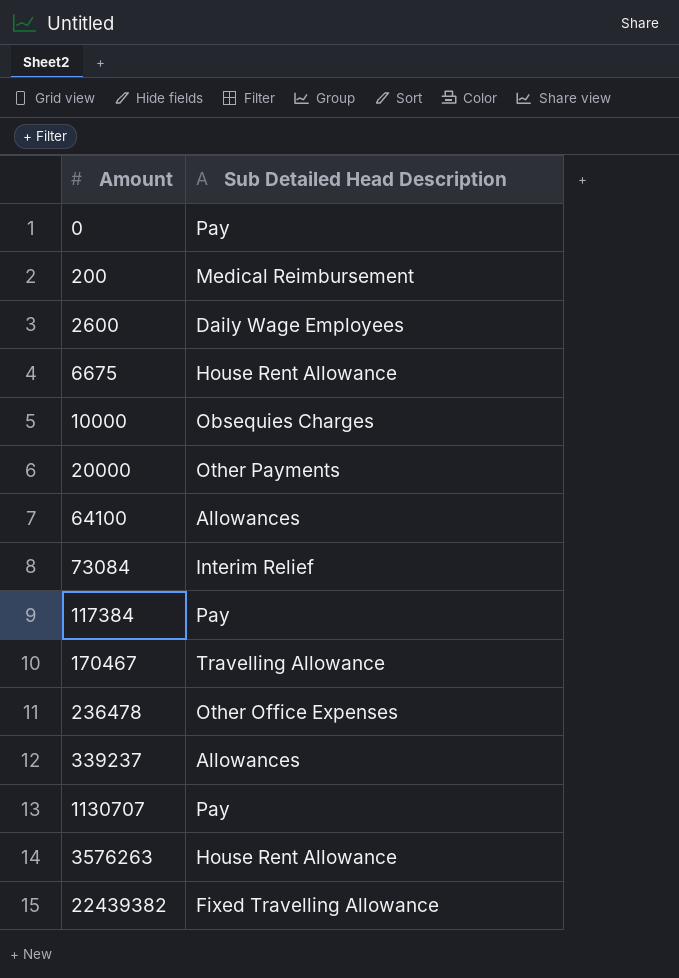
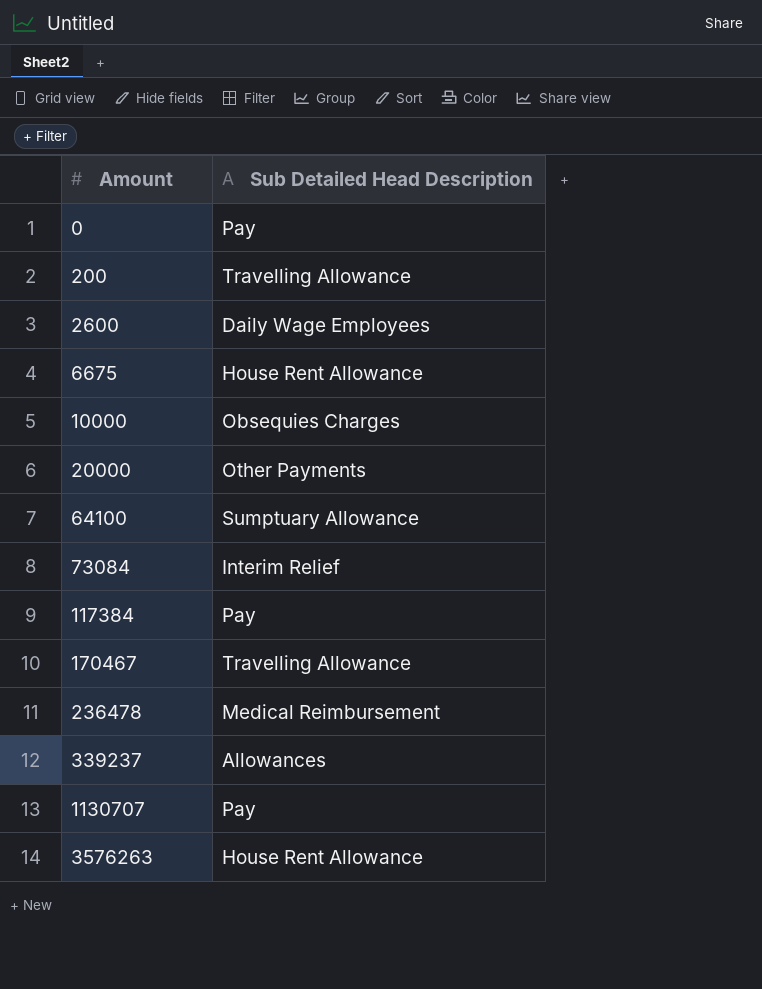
row 22439382: Fixed Travelling Allowance -> none
200 | Sub Detailed Head Description: Medical Reimbursement -> Travelling Allowance
64100 | Sub Detailed Head Description: Allowances -> Sumptuary Allowance
236478 | Sub Detailed Head Description: Other Office Expenses -> Medical Reimbursement

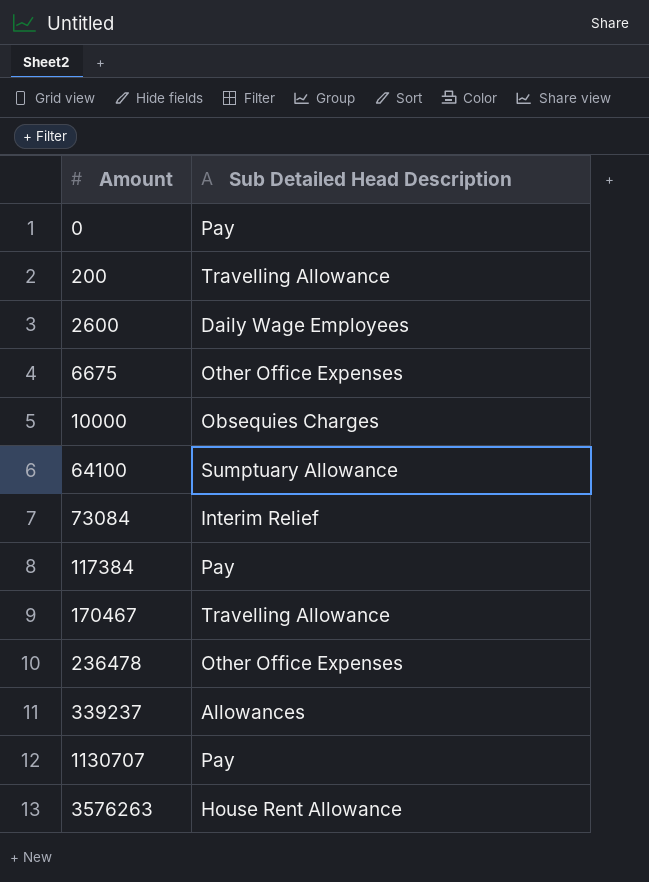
row 20000: Other Payments -> none
6675 | Sub Detailed Head Description: House Rent Allowance -> Other Office Expenses
236478 | Sub Detailed Head Description: Medical Reimbursement -> Other Office Expenses

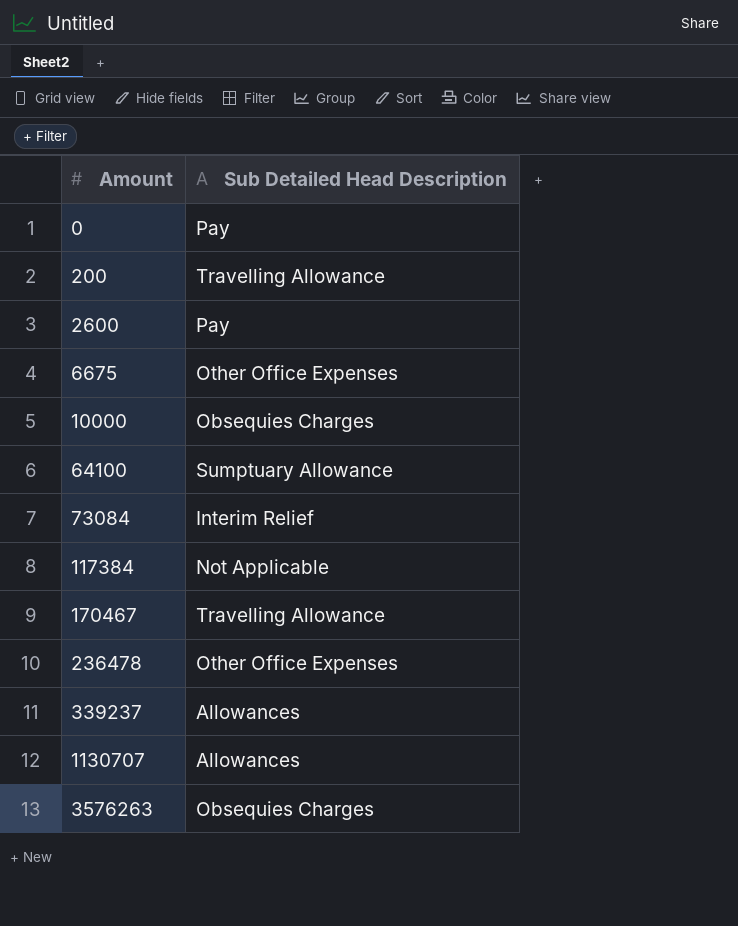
2600 | Sub Detailed Head Description: Daily Wage Employees -> Pay
117384 | Sub Detailed Head Description: Pay -> Not Applicable
1130707 | Sub Detailed Head Description: Pay -> Allowances
3576263 | Sub Detailed Head Description: House Rent Allowance -> Obsequies Charges

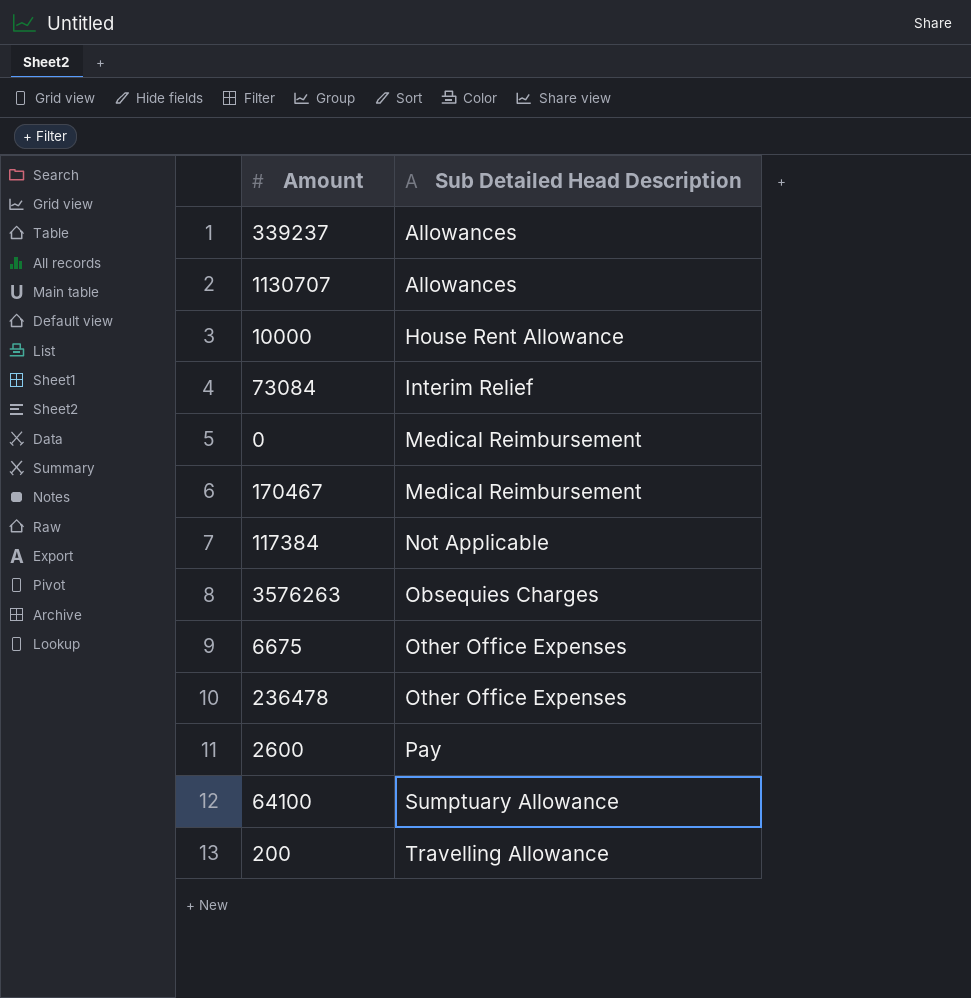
row order: Amount ascending -> Sub Detailed Head Description ascending
10000 | Sub Detailed Head Description: Obsequies Charges -> House Rent Allowance
0 | Sub Detailed Head Description: Pay -> Medical Reimbursement
170467 | Sub Detailed Head Description: Travelling Allowance -> Medical Reimbursement

